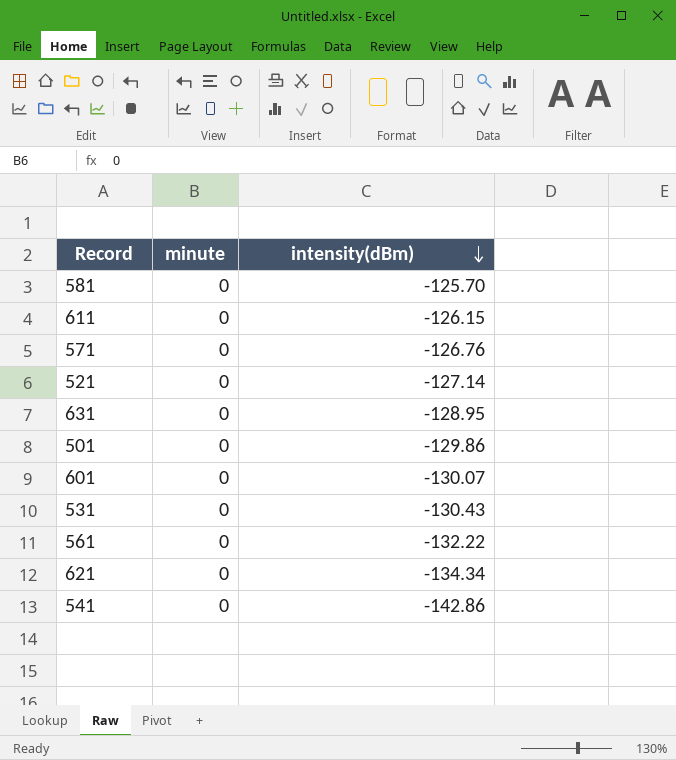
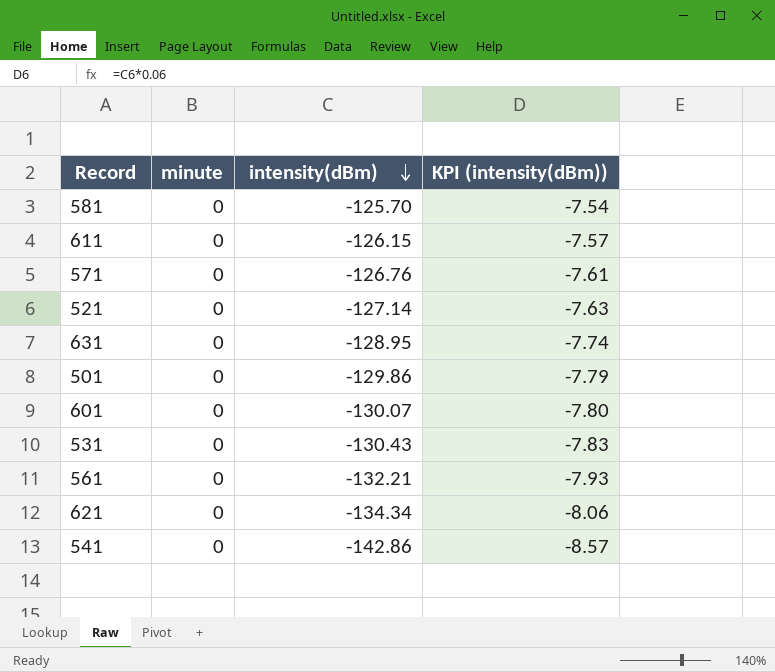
column KPI (intensity(dBm)) | formula: none -> [intensity(dBm)] * 0.06
561 | intensity(dBm): -132.22 -> -132.21

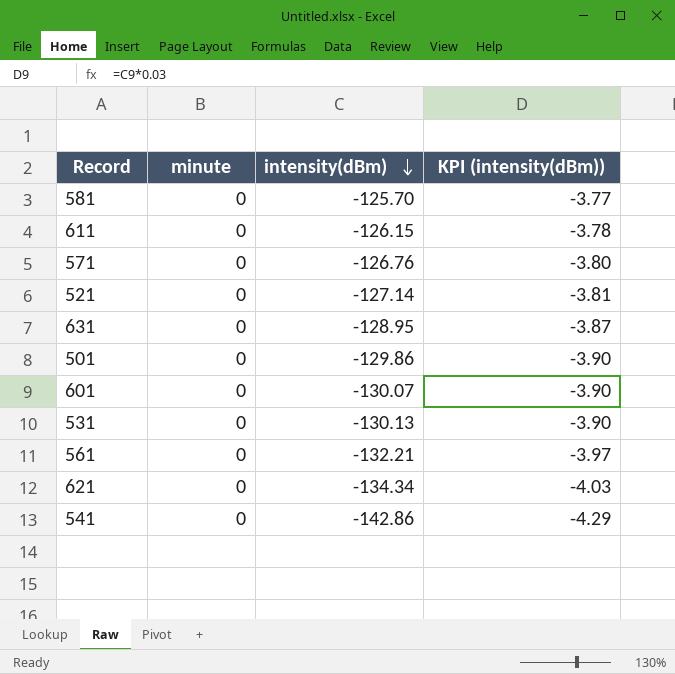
column KPI (intensity(dBm)) | formula: [intensity(dBm)] * 0.06 -> [intensity(dBm)] * 0.03
531 | intensity(dBm): -130.43 -> -130.13

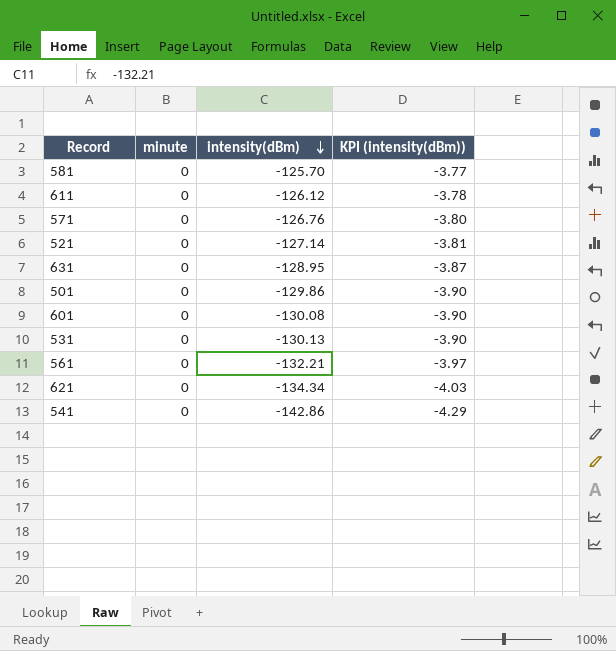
611 | intensity(dBm): -126.15 -> -126.12
601 | intensity(dBm): -130.07 -> -130.08

